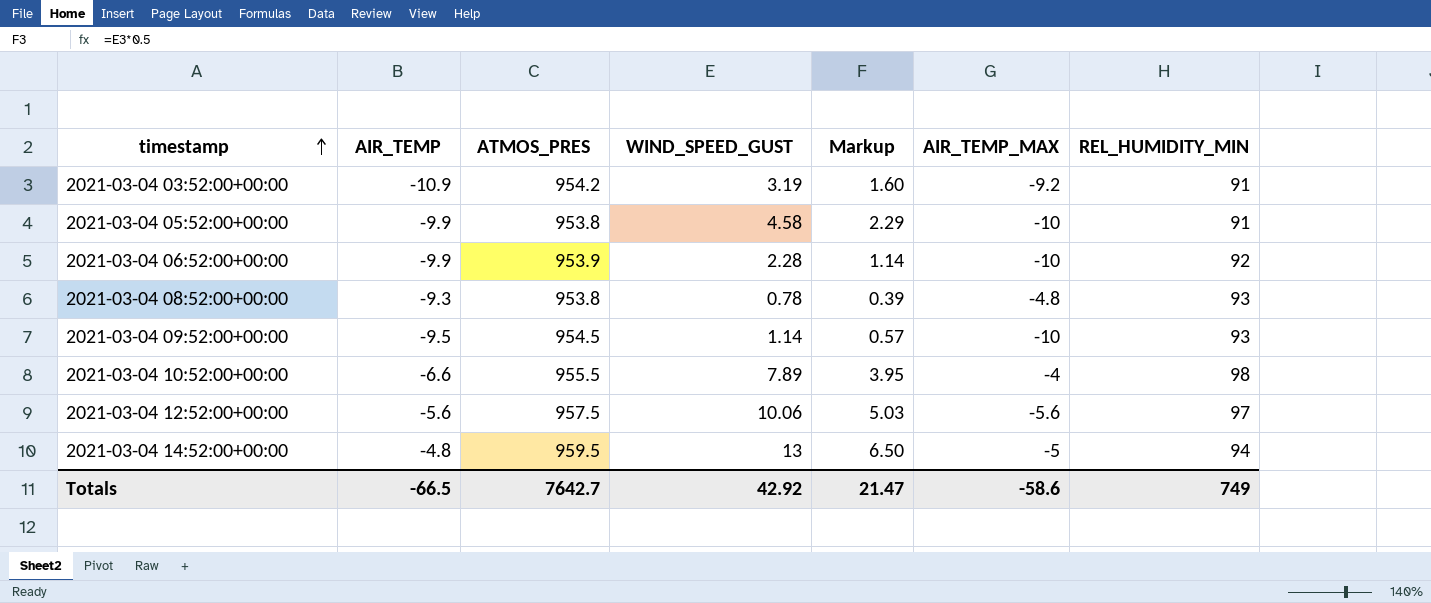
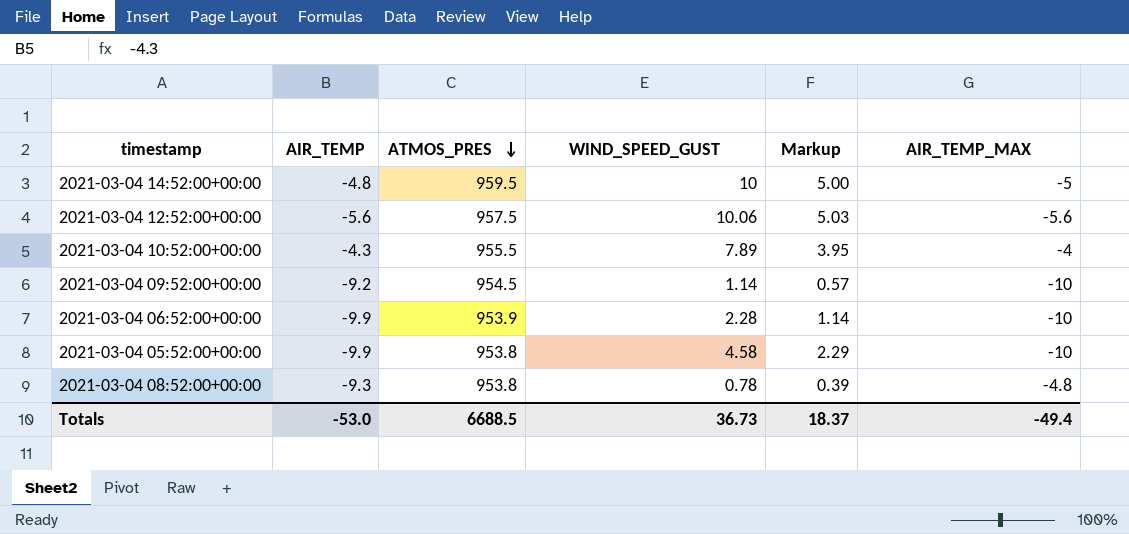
row order: timestamp ascending -> ATMOS_PRES descending
column REL_HUMIDITY_MIN | position: 7 -> none
row 2021-03-04 03:52:00+00:00: -10.9 | 954.2 | 3.19 | 1.60 | -9.2 | 91 -> none
2021-03-04 14:52:00+00:00 | WIND_SPEED_GUST: 13 -> 10
2021-03-04 14:52:00+00:00 | Markup: 6.50 -> 5.00
2021-03-04 10:52:00+00:00 | AIR_TEMP: -6.6 -> -4.3
2021-03-04 09:52:00+00:00 | AIR_TEMP: -9.5 -> -9.2
Totals | AIR_TEMP: -66.5 -> -53.0
Totals | ATMOS_PRES: 7642.7 -> 6688.5
Totals | WIND_SPEED_GUST: 42.92 -> 36.73
Totals | Markup: 21.47 -> 18.37
Totals | AIR_TEMP_MAX: -58.6 -> -49.4

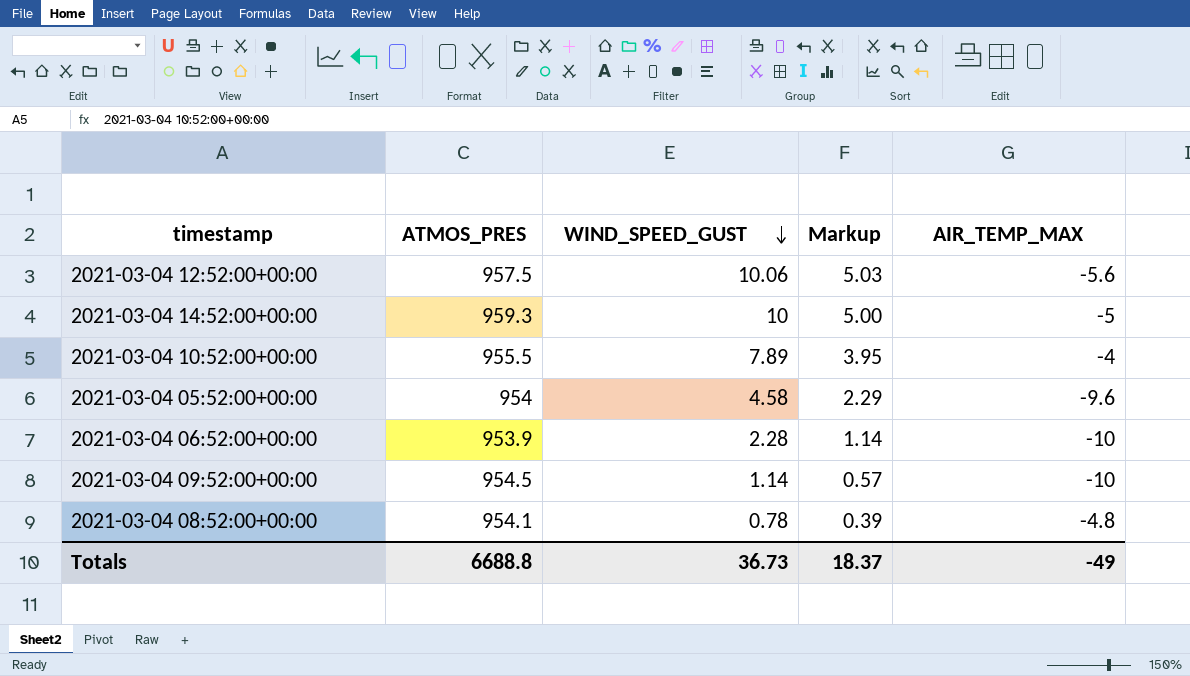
row order: ATMOS_PRES descending -> WIND_SPEED_GUST descending
column AIR_TEMP | position: 2 -> none
2021-03-04 14:52:00+00:00 | ATMOS_PRES: 959.5 -> 959.3
2021-03-04 05:52:00+00:00 | ATMOS_PRES: 953.8 -> 954
2021-03-04 05:52:00+00:00 | AIR_TEMP_MAX: -10 -> -9.6
2021-03-04 08:52:00+00:00 | ATMOS_PRES: 953.8 -> 954.1
Totals | ATMOS_PRES: 6688.5 -> 6688.8
Totals | AIR_TEMP_MAX: -49.4 -> -49

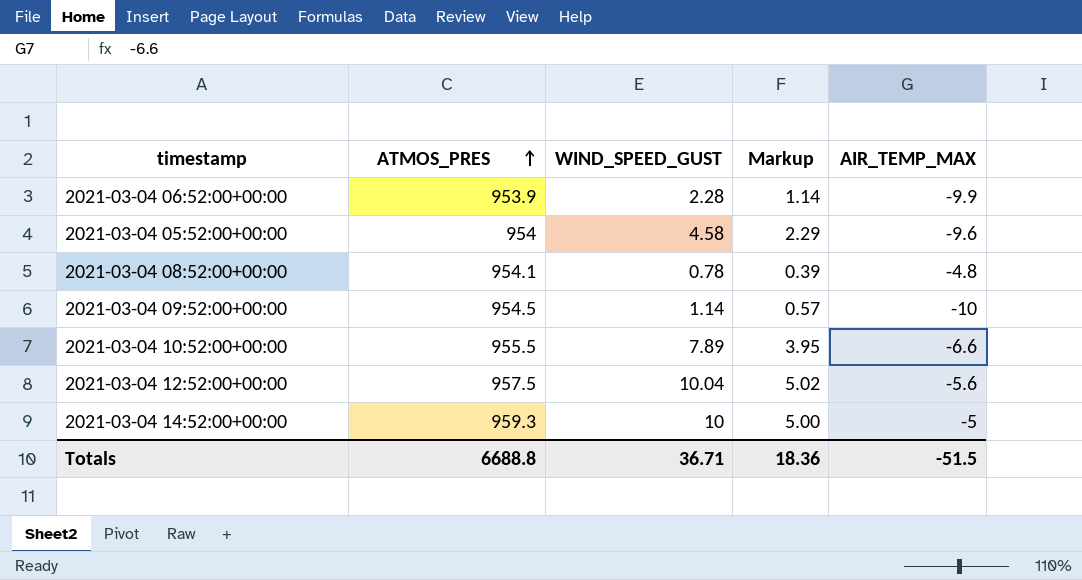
row order: WIND_SPEED_GUST descending -> ATMOS_PRES ascending
2021-03-04 06:52:00+00:00 | AIR_TEMP_MAX: -10 -> -9.9
2021-03-04 10:52:00+00:00 | AIR_TEMP_MAX: -4 -> -6.6
2021-03-04 12:52:00+00:00 | WIND_SPEED_GUST: 10.06 -> 10.04
2021-03-04 12:52:00+00:00 | Markup: 5.03 -> 5.02
Totals | WIND_SPEED_GUST: 36.73 -> 36.71
Totals | Markup: 18.37 -> 18.36
Totals | AIR_TEMP_MAX: -49 -> -51.5

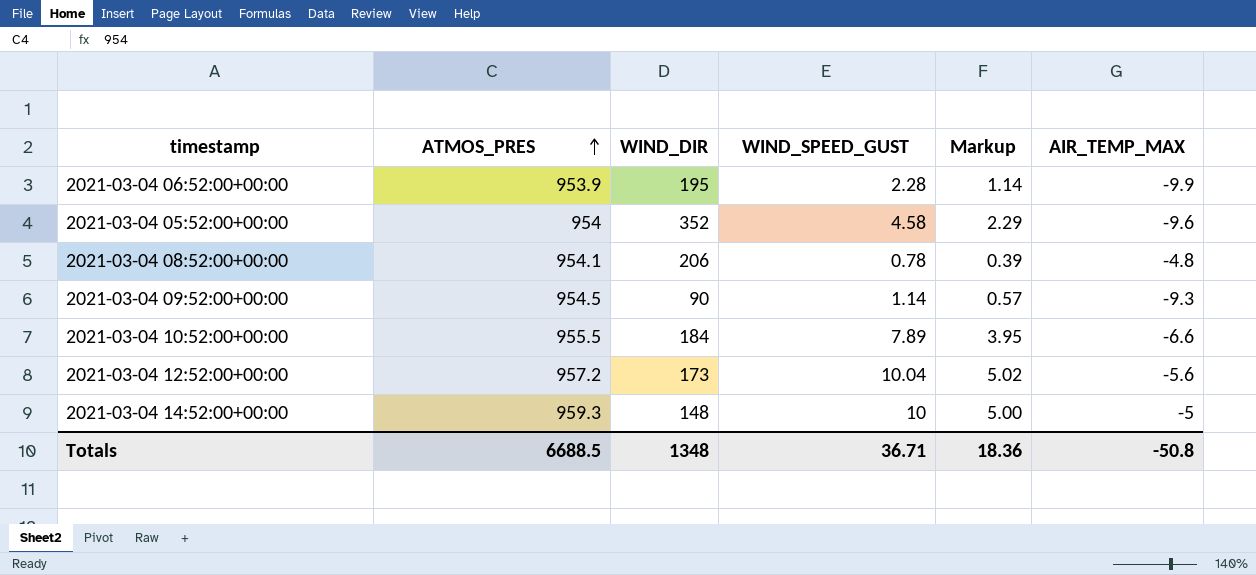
column WIND_DIR | position: none -> 3
2021-03-04 09:52:00+00:00 | AIR_TEMP_MAX: -10 -> -9.3
2021-03-04 12:52:00+00:00 | ATMOS_PRES: 957.5 -> 957.2
Totals | ATMOS_PRES: 6688.8 -> 6688.5
Totals | AIR_TEMP_MAX: -51.5 -> -50.8

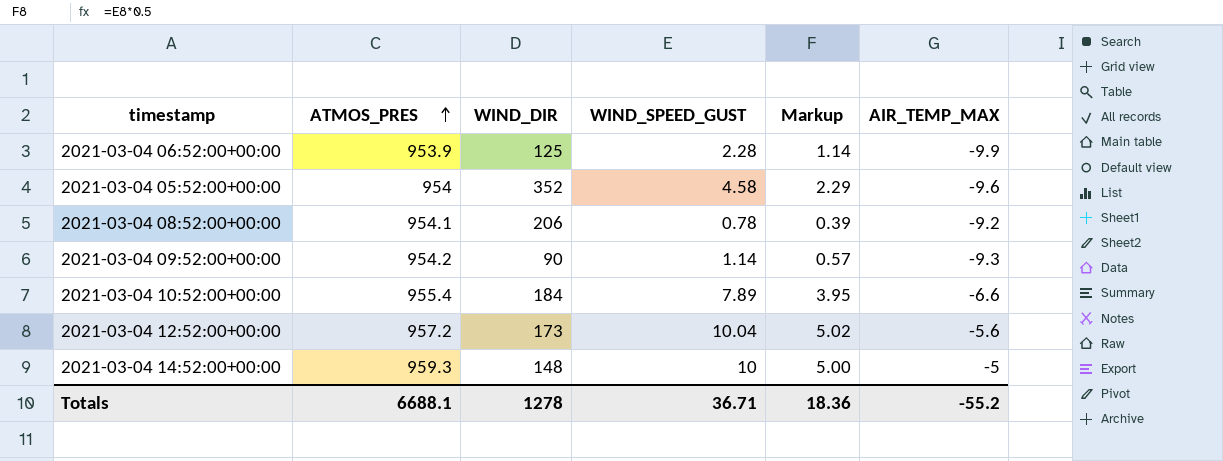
2021-03-04 06:52:00+00:00 | WIND_DIR: 195 -> 125
2021-03-04 08:52:00+00:00 | AIR_TEMP_MAX: -4.8 -> -9.2
2021-03-04 09:52:00+00:00 | ATMOS_PRES: 954.5 -> 954.2
2021-03-04 10:52:00+00:00 | ATMOS_PRES: 955.5 -> 955.4
Totals | ATMOS_PRES: 6688.5 -> 6688.1
Totals | WIND_DIR: 1348 -> 1278
Totals | AIR_TEMP_MAX: -50.8 -> -55.2

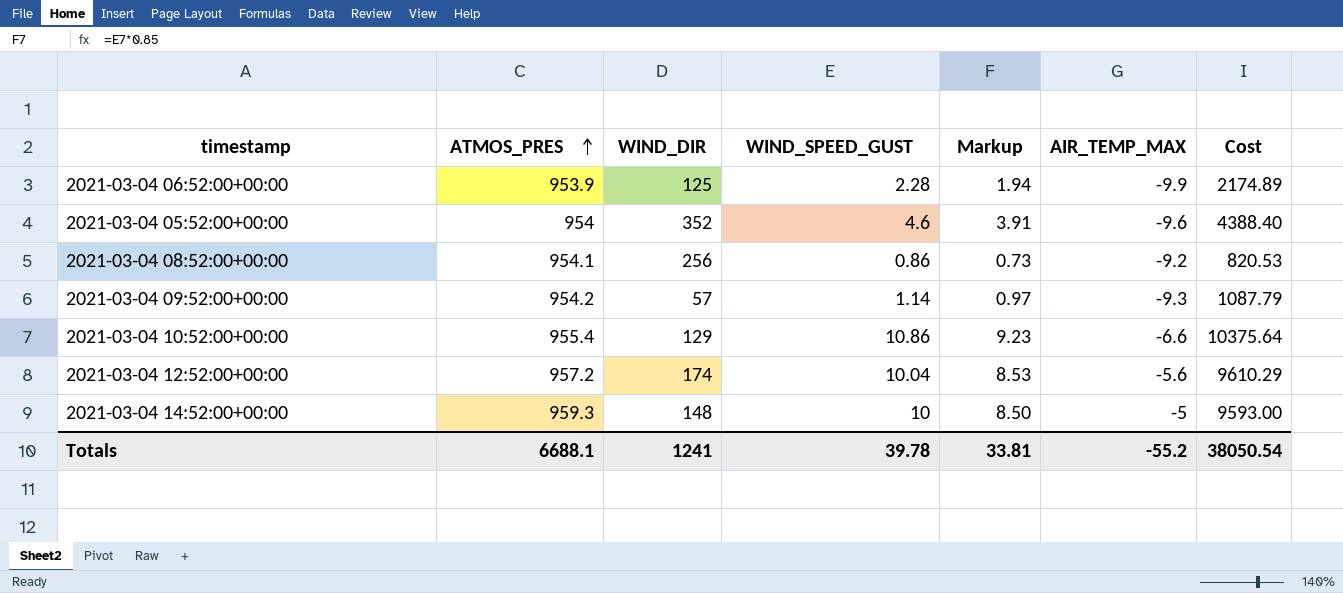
column Markup | formula: [WIND_SPEED_GUST] * 0.5 -> [WIND_SPEED_GUST] * 0.85
column Cost | formula: none -> [ATMOS_PRES] * [WIND_SPEED_GUST]
2021-03-04 05:52:00+00:00 | WIND_SPEED_GUST: 4.58 -> 4.6
2021-03-04 08:52:00+00:00 | WIND_DIR: 206 -> 256
2021-03-04 08:52:00+00:00 | WIND_SPEED_GUST: 0.78 -> 0.86
2021-03-04 09:52:00+00:00 | WIND_DIR: 90 -> 57
2021-03-04 10:52:00+00:00 | WIND_DIR: 184 -> 129
2021-03-04 10:52:00+00:00 | WIND_SPEED_GUST: 7.89 -> 10.86
2021-03-04 12:52:00+00:00 | WIND_DIR: 173 -> 174
Totals | WIND_DIR: 1278 -> 1241
Totals | WIND_SPEED_GUST: 36.71 -> 39.78
Totals | Markup: 18.36 -> 33.81

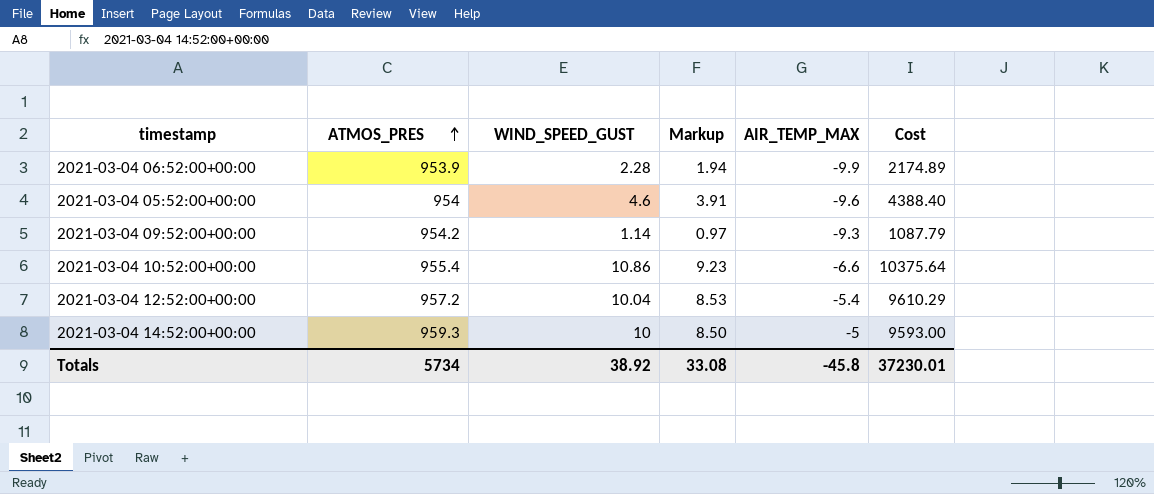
column WIND_DIR | position: 3 -> none
row 2021-03-04 08:52:00+00:00: 954.1 | 256 | 0.86 | 0.73 | -9.2 | 820.53 -> none
2021-03-04 12:52:00+00:00 | AIR_TEMP_MAX: -5.6 -> -5.4
Totals | ATMOS_PRES: 6688.1 -> 5734
Totals | WIND_SPEED_GUST: 39.78 -> 38.92
Totals | Markup: 33.81 -> 33.08
Totals | AIR_TEMP_MAX: -55.2 -> -45.8
Totals | Cost: 38050.54 -> 37230.01

